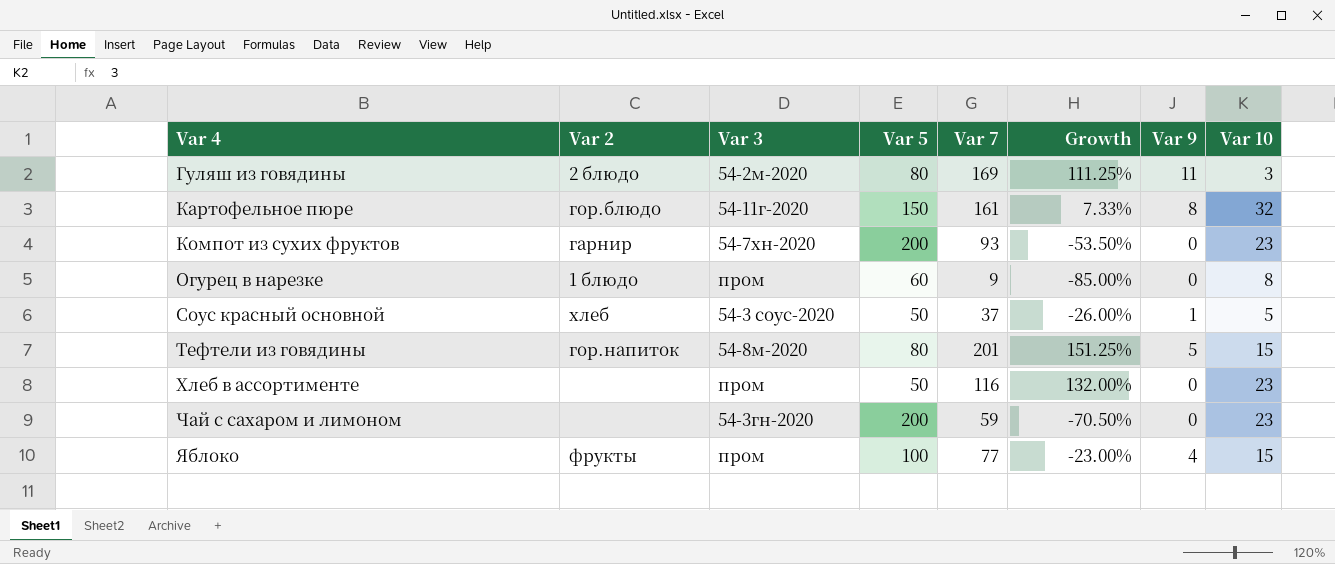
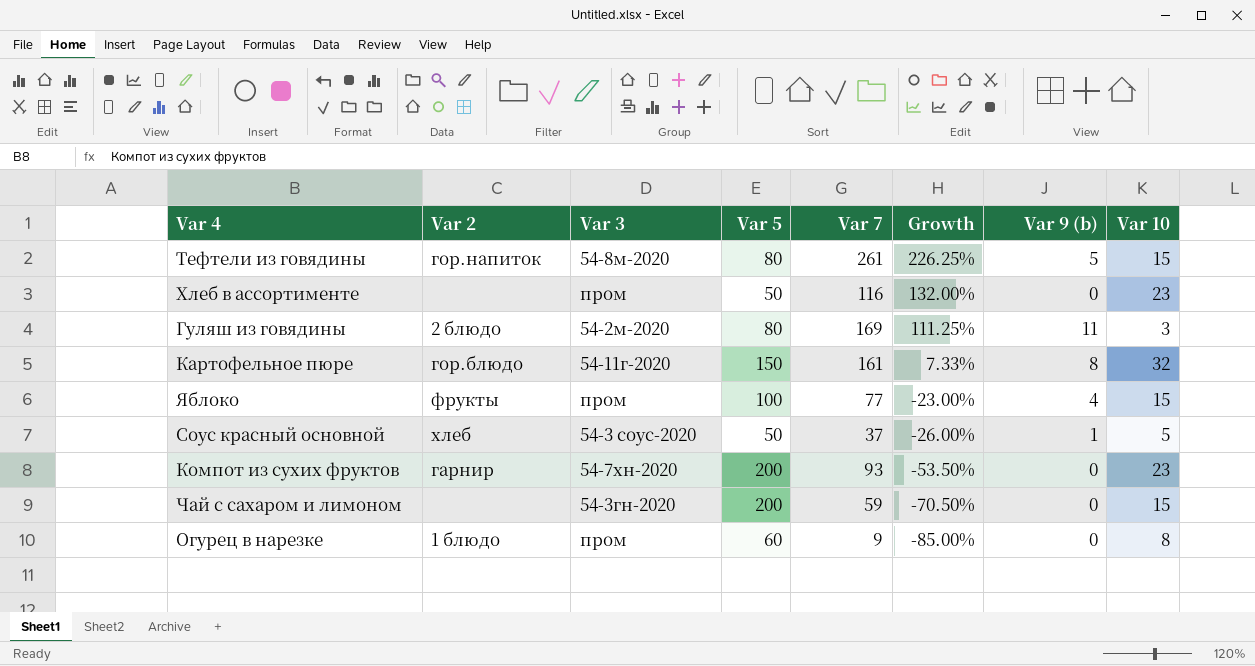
row order: Var 4 ascending -> Growth descending
column name: Var 9 -> Var 9 (b)
Тефтели из говядины | Var 7: 201 -> 261
Тефтели из говядины | Growth: 151.25% -> 226.25%
Чай с сахаром и лимоном | Var 10: 23 -> 15

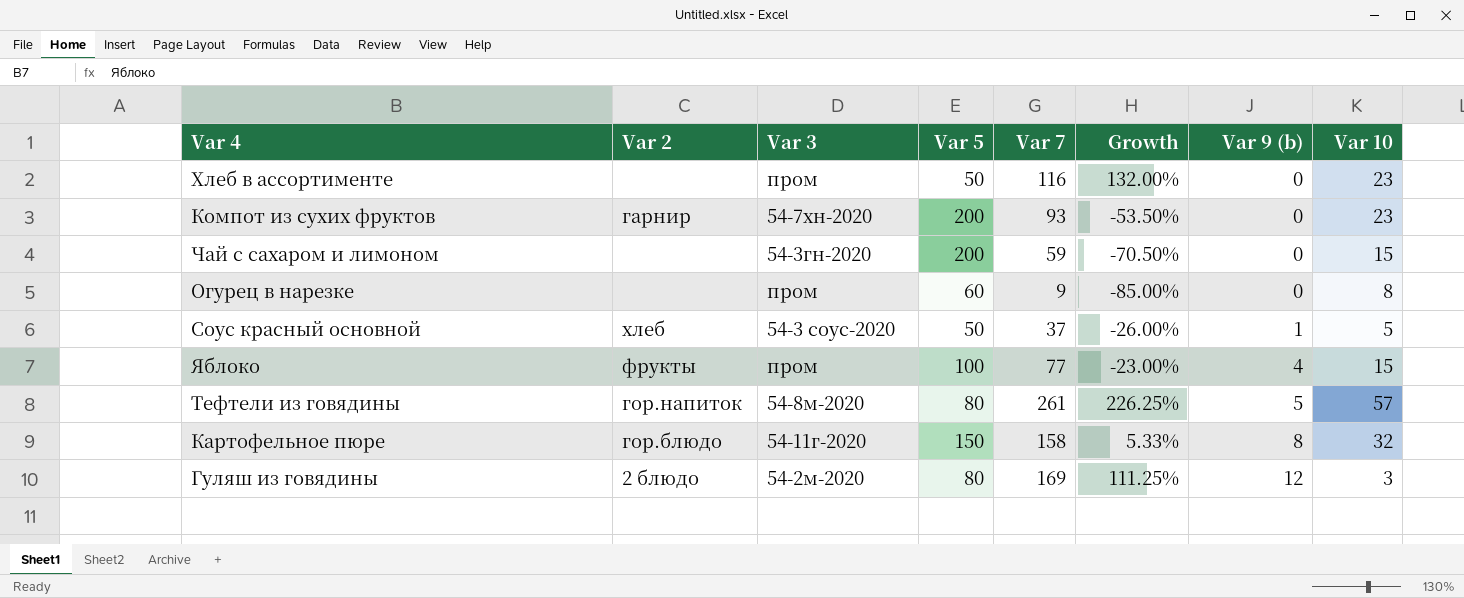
row order: Growth descending -> Var 9 (b) ascending
Огурец в нарезке | Var 2: 1 блюдо -> none
Тефтели из говядины | Var 10: 15 -> 57
Картофельное пюре | Var 7: 161 -> 158
Картофельное пюре | Growth: 7.33% -> 5.33%
Гуляш из говядины | Var 9 (b): 11 -> 12

